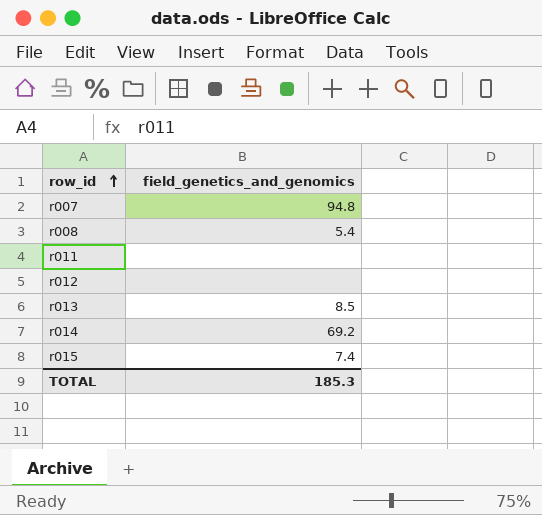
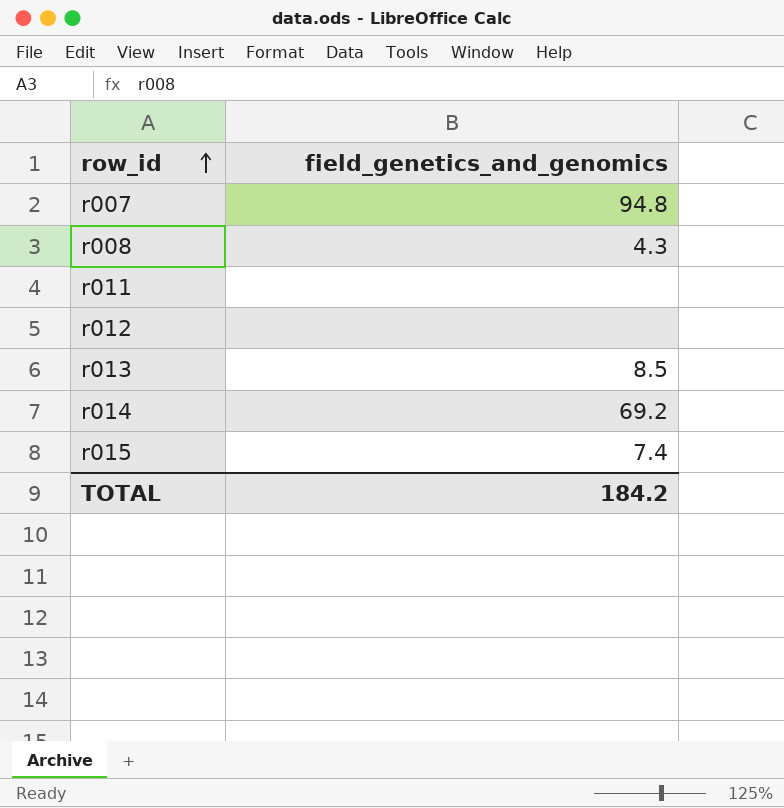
r008 | field_genetics_and_genomics: 5.4 -> 4.3
TOTAL | field_genetics_and_genomics: 185.3 -> 184.2

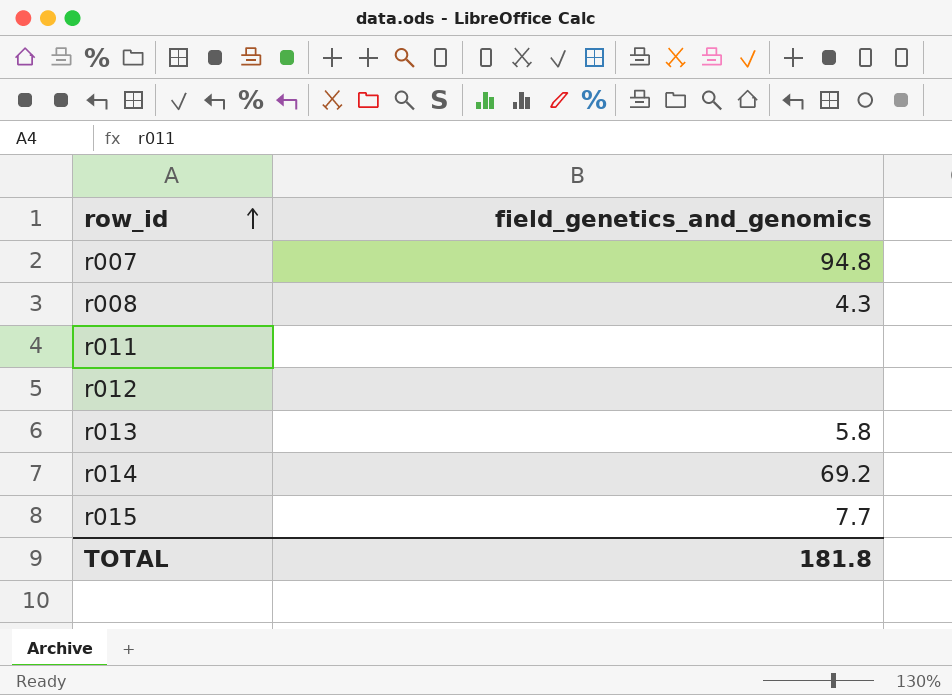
r013 | field_genetics_and_genomics: 8.5 -> 5.8
r015 | field_genetics_and_genomics: 7.4 -> 7.7
TOTAL | field_genetics_and_genomics: 184.2 -> 181.8

